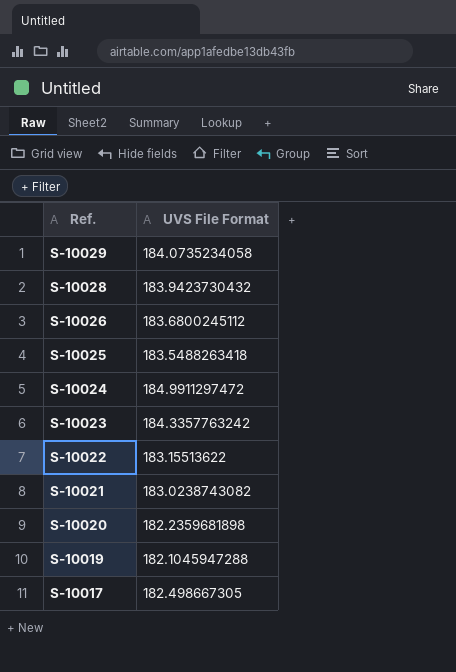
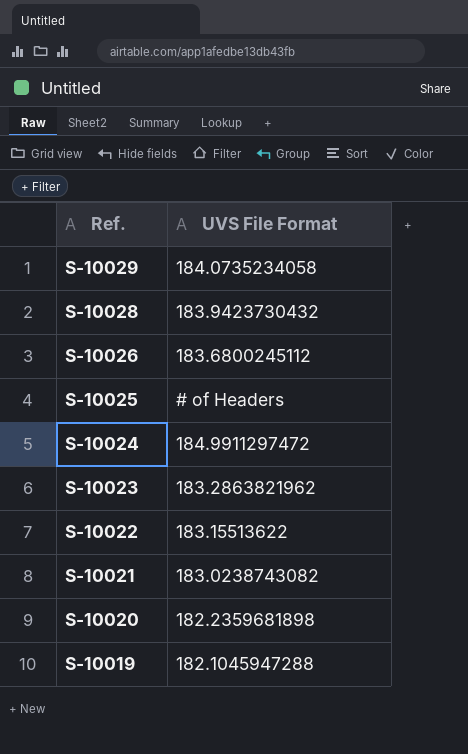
row S-10017: 182.498667305 -> none
S-10025 | UVS File Format: 183.5488263418 -> # of Headers
S-10023 | UVS File Format: 184.3357763242 -> 183.2863821962

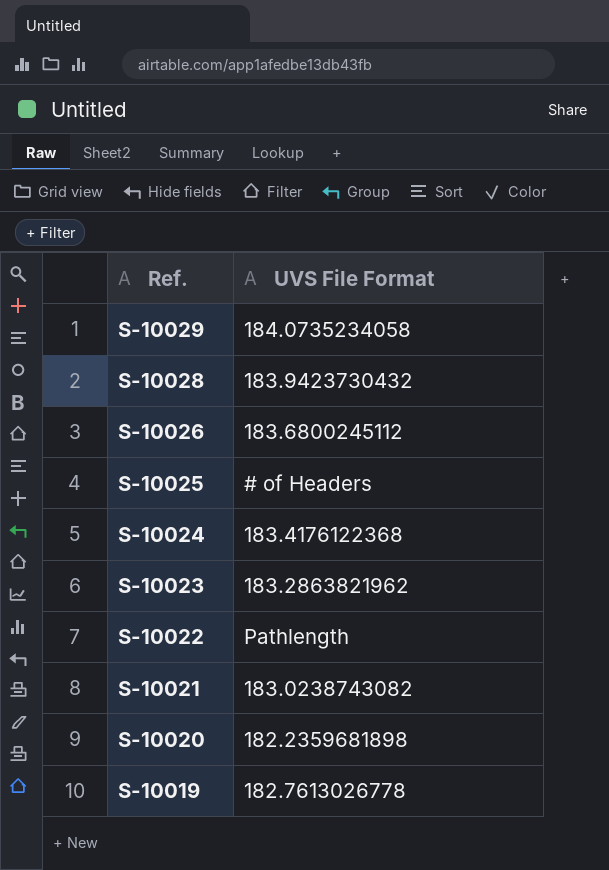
S-10024 | UVS File Format: 184.9911297472 -> 183.4176122368
S-10022 | UVS File Format: 183.15513622 -> Pathlength
S-10019 | UVS File Format: 182.1045947288 -> 182.7613026778

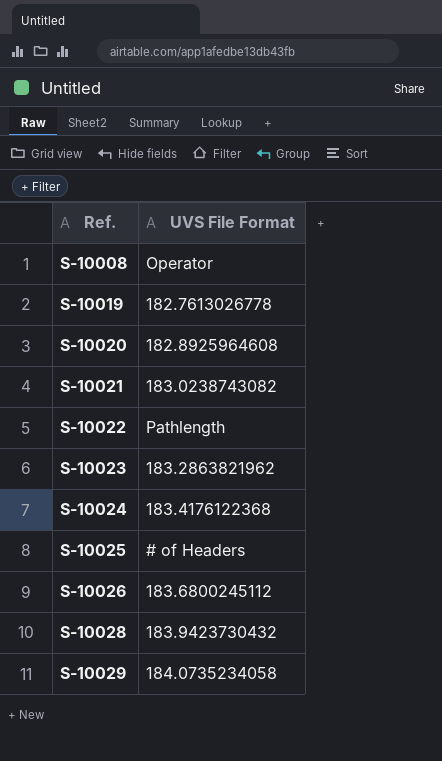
row order: Ref. descending -> Ref. ascending
row S-10008: none -> Operator
S-10020 | UVS File Format: 182.2359681898 -> 182.8925964608

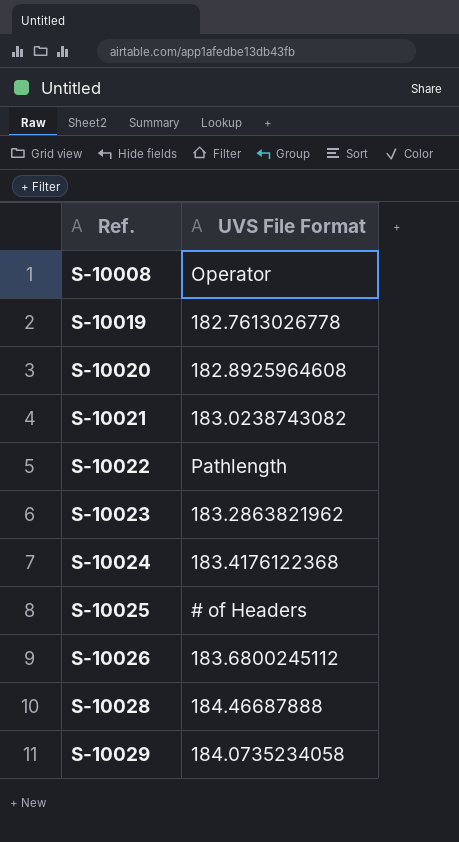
S-10028 | UVS File Format: 183.9423730432 -> 184.46687888

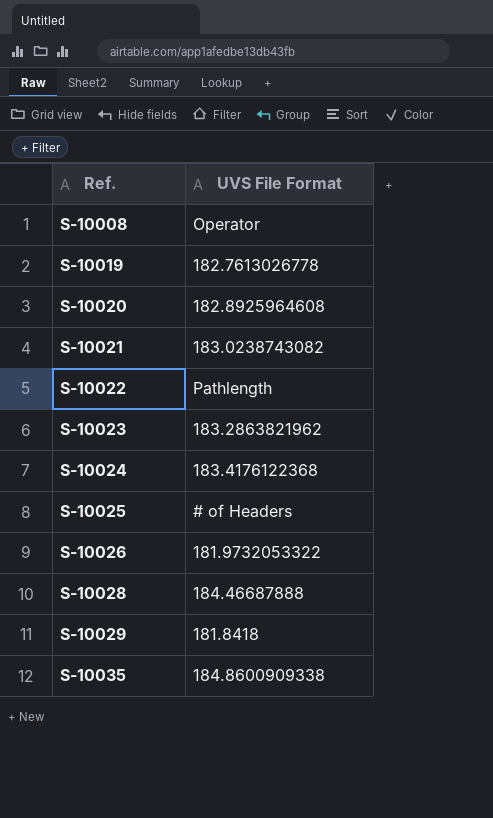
S-10026 | UVS File Format: 183.6800245112 -> 181.9732053322
S-10029 | UVS File Format: 184.0735234058 -> 181.8418
row S-10035: none -> 184.8600909338

